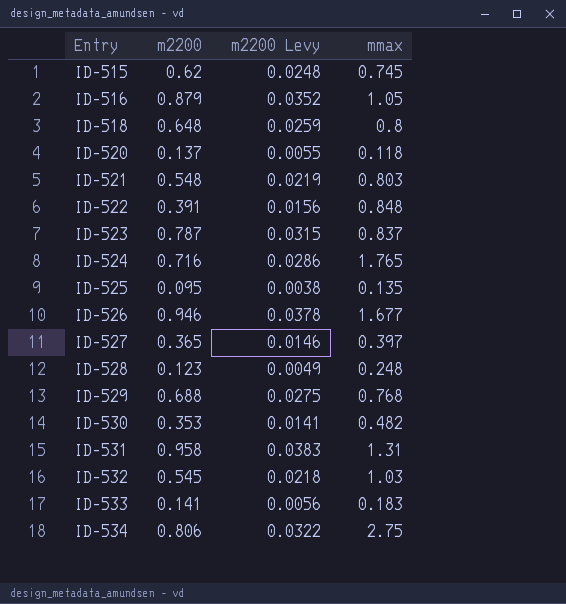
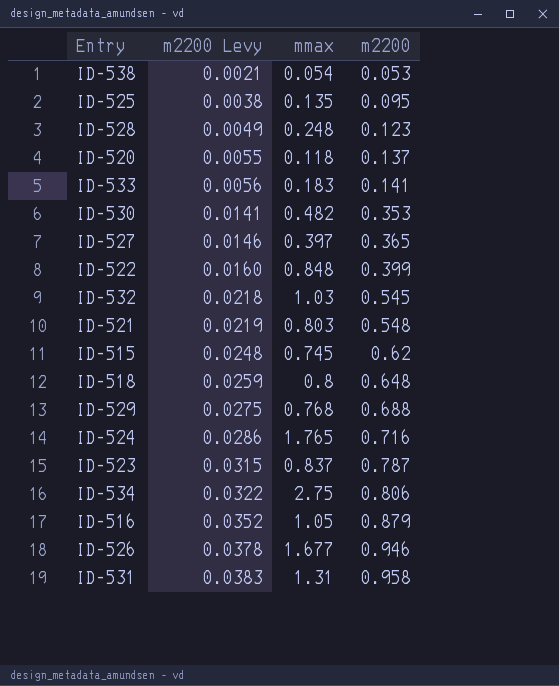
row order: Entry ascending -> m2200 Levy ascending
column m2200 | position: 2 -> 4
row ID-538: none -> 0.0021 | 0.054 | 0.053
ID-522 | m2200 Levy: 0.0156 -> 0.0160
ID-522 | m2200: 0.391 -> 0.399

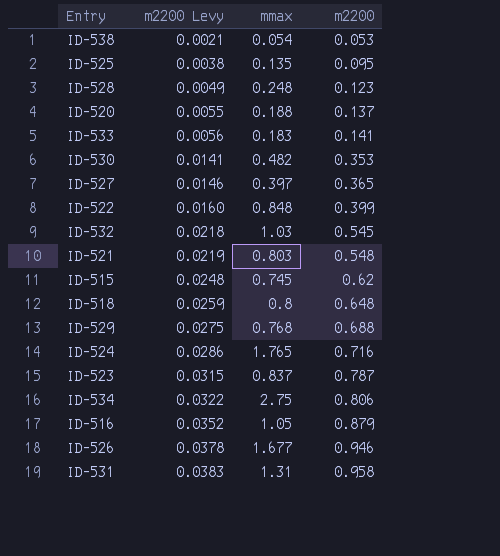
ID-520 | mmax: 0.118 -> 0.188

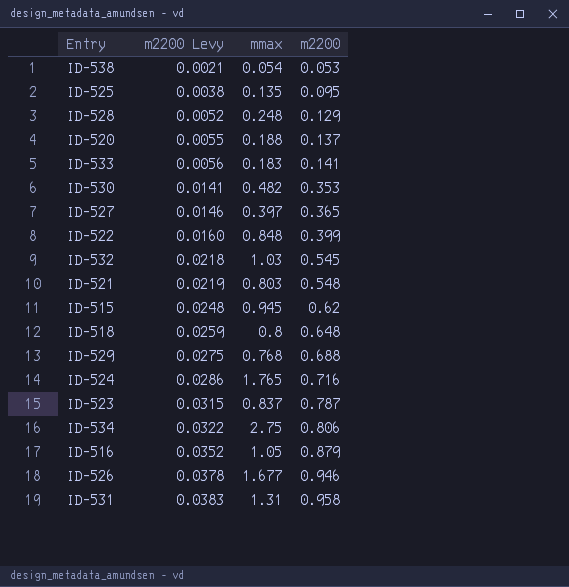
ID-528 | m2200 Levy: 0.0049 -> 0.0052
ID-528 | m2200: 0.123 -> 0.129
ID-515 | mmax: 0.745 -> 0.945

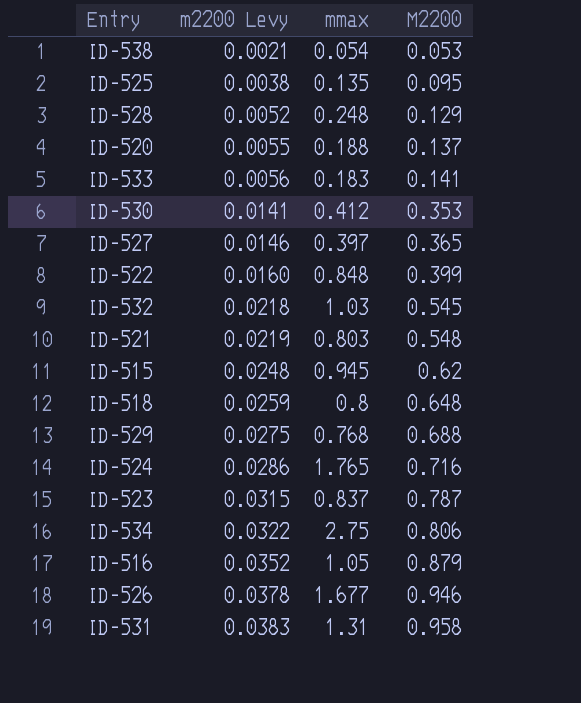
column name: m2200 -> M2200
ID-530 | mmax: 0.482 -> 0.412

